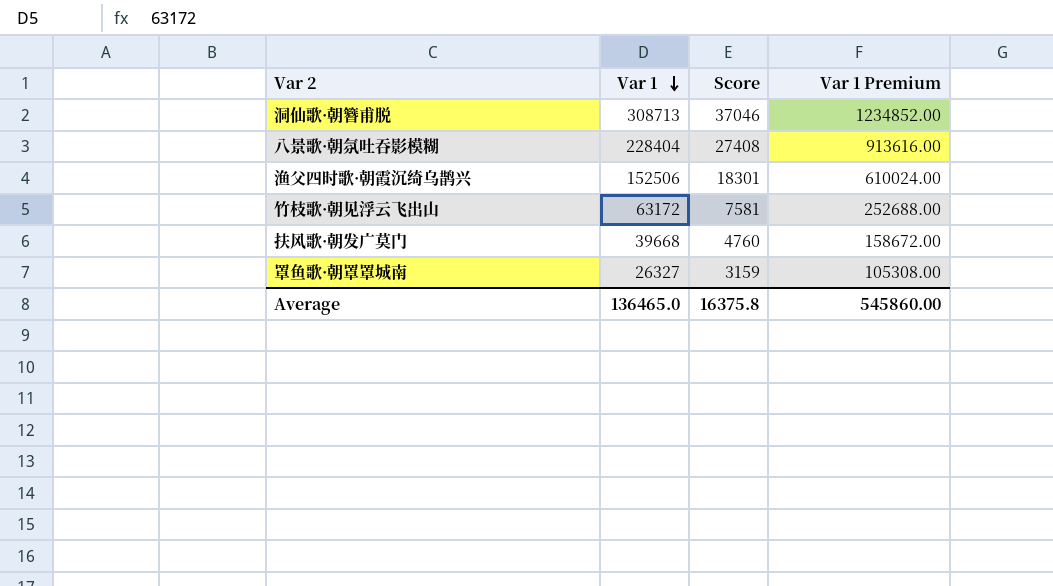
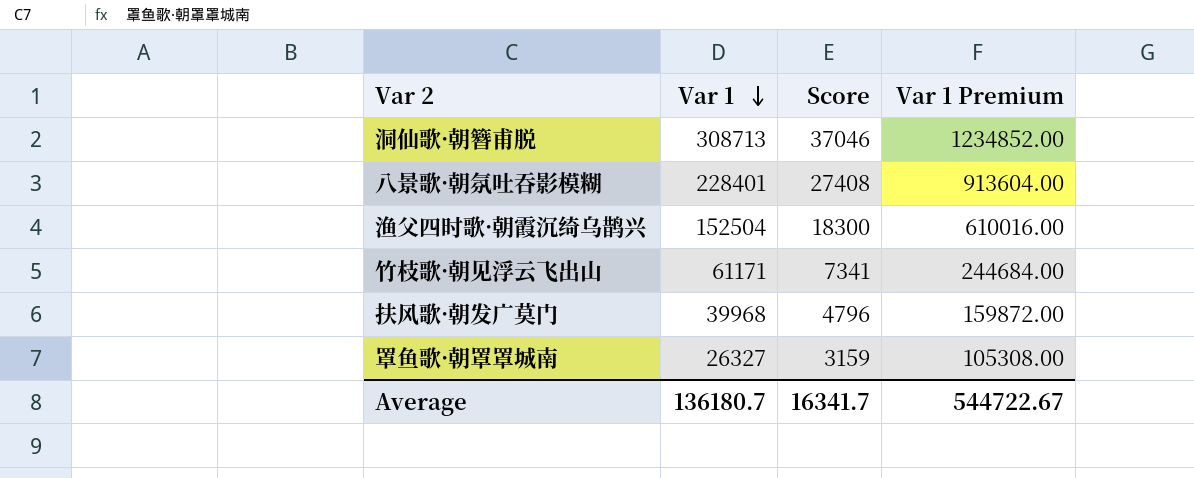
八景歌·朝氛吐吞影模糊 | Var 1: 228404 -> 228401
八景歌·朝氛吐吞影模糊 | Var 1 Premium: 913616.00 -> 913604.00
渔父四时歌·朝霞沉绮乌鹊兴 | Var 1: 152506 -> 152504
渔父四时歌·朝霞沉绮乌鹊兴 | Score: 18301 -> 18300
渔父四时歌·朝霞沉绮乌鹊兴 | Var 1 Premium: 610024.00 -> 610016.00
竹枝歌·朝见浮云飞出山 | Var 1: 63172 -> 61171
竹枝歌·朝见浮云飞出山 | Score: 7581 -> 7341
竹枝歌·朝见浮云飞出山 | Var 1 Premium: 252688.00 -> 244684.00
扶风歌·朝发广莫门 | Var 1: 39668 -> 39968
扶风歌·朝发广莫门 | Score: 4760 -> 4796
扶风歌·朝发广莫门 | Var 1 Premium: 158672.00 -> 159872.00
Average | Var 1: 136465.0 -> 136180.7
Average | Score: 16375.8 -> 16341.7
Average | Var 1 Premium: 545860.00 -> 544722.67

